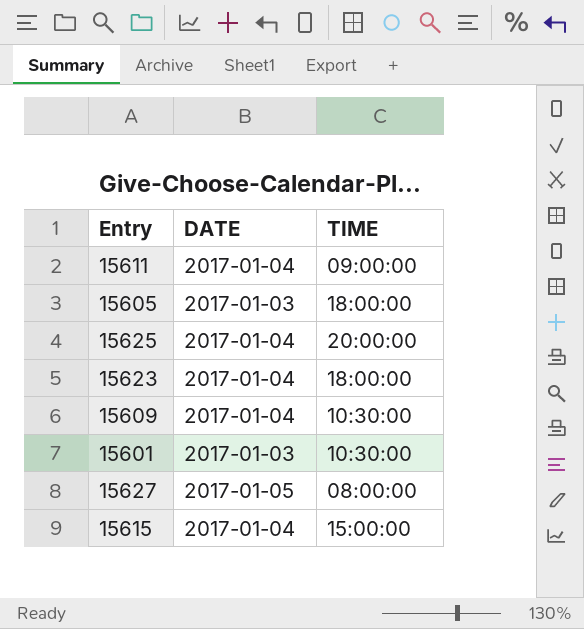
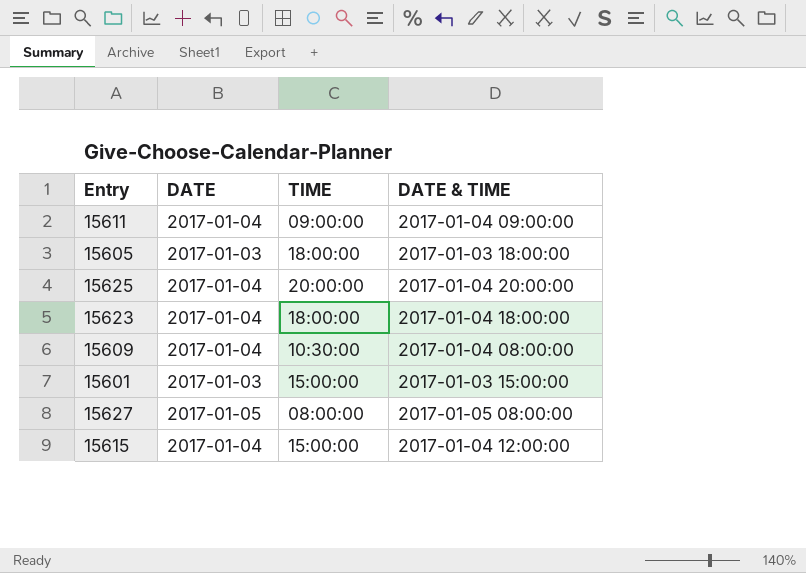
column DATE & TIME | position: none -> 4
15601 | TIME: 10:30:00 -> 15:00:00

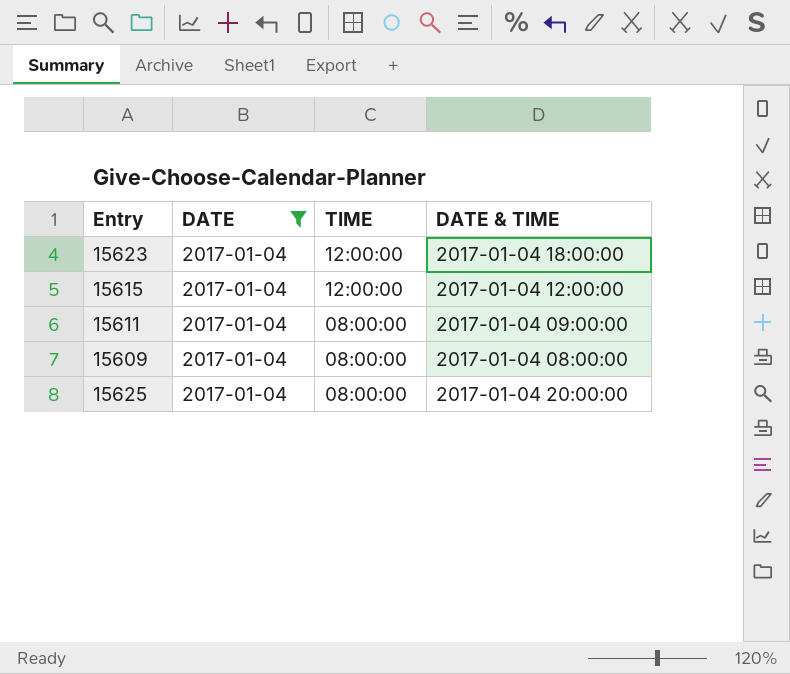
filter: none -> DATE = 2017-01-04
row order: none -> TIME descending
15623 | TIME: 18:00:00 -> 12:00:00
15615 | TIME: 15:00:00 -> 12:00:00
15611 | TIME: 09:00:00 -> 08:00:00
15609 | TIME: 10:30:00 -> 08:00:00
15625 | TIME: 20:00:00 -> 08:00:00

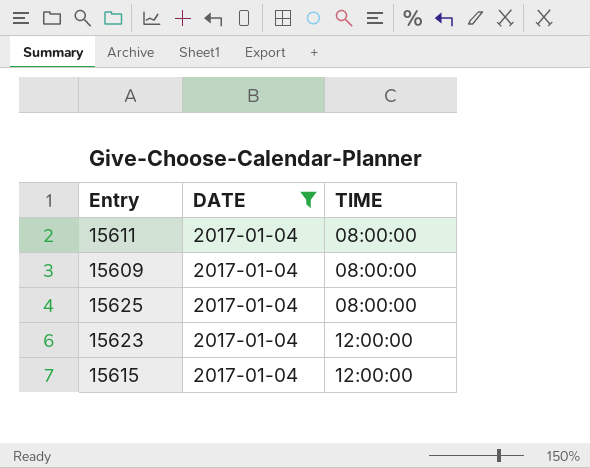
row order: TIME descending -> TIME ascending
column DATE & TIME | position: 4 -> none

